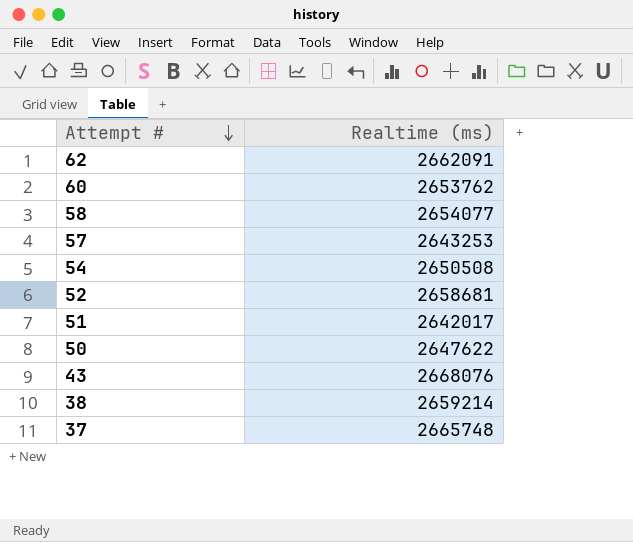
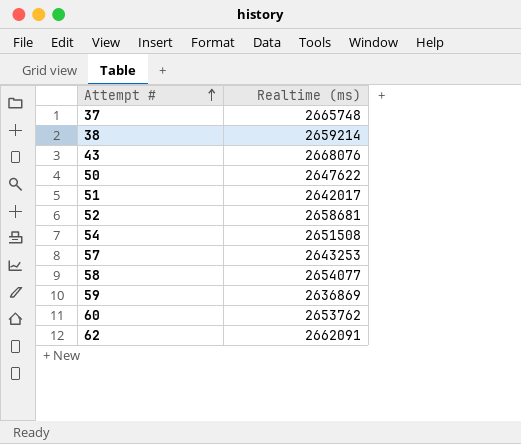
row order: Attempt # descending -> Attempt # ascending
54 | Realtime (ms): 2650508 -> 2651508
row 59: none -> 2636869

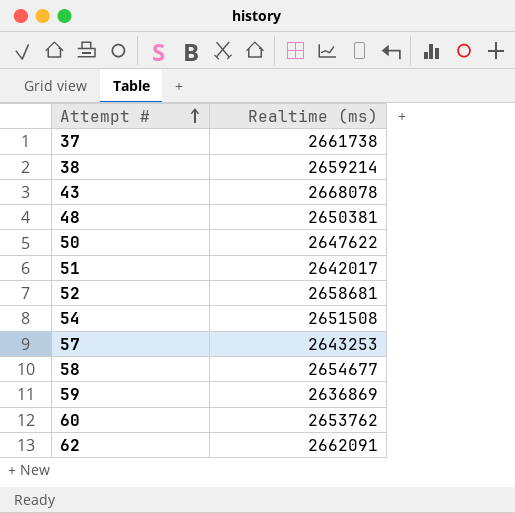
37 | Realtime (ms): 2665748 -> 2661738
43 | Realtime (ms): 2668076 -> 2668078
row 48: none -> 2650381
58 | Realtime (ms): 2654077 -> 2654677

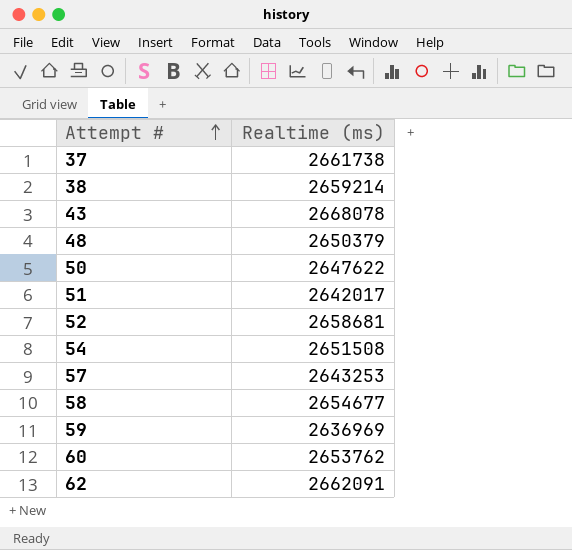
48 | Realtime (ms): 2650381 -> 2650379
59 | Realtime (ms): 2636869 -> 2636969

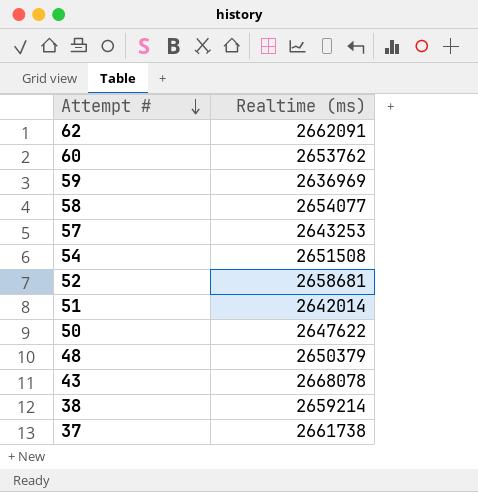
row order: Attempt # ascending -> Attempt # descending
58 | Realtime (ms): 2654677 -> 2654077
51 | Realtime (ms): 2642017 -> 2642014

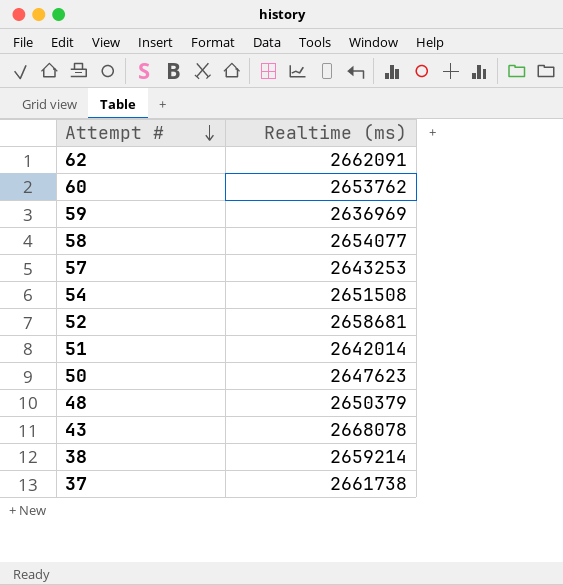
50 | Realtime (ms): 2647622 -> 2647623

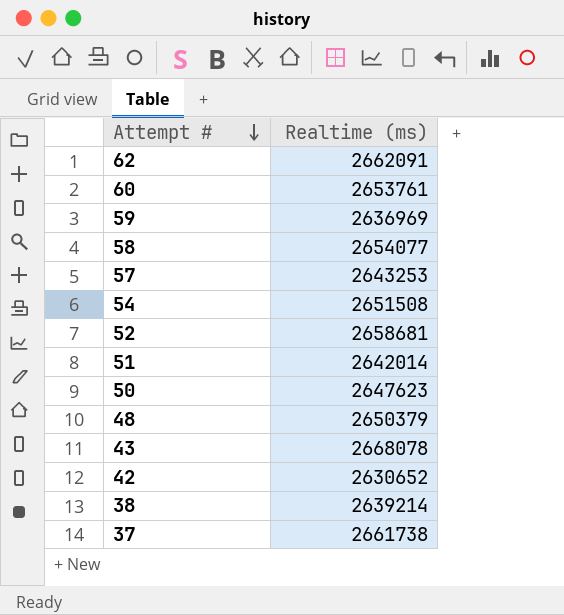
60 | Realtime (ms): 2653762 -> 2653761
row 42: none -> 2630652
38 | Realtime (ms): 2659214 -> 2639214

